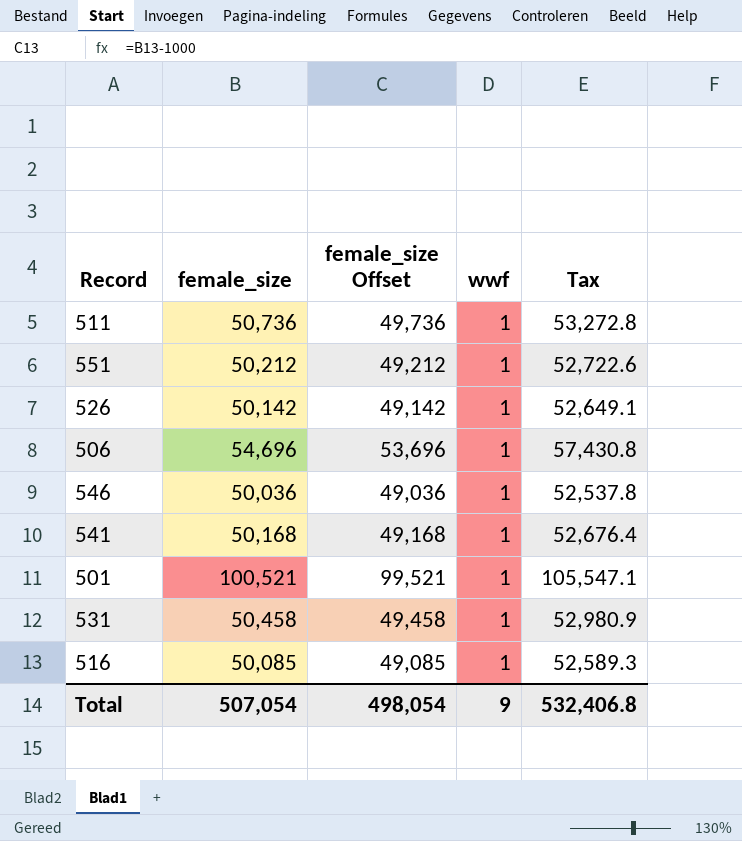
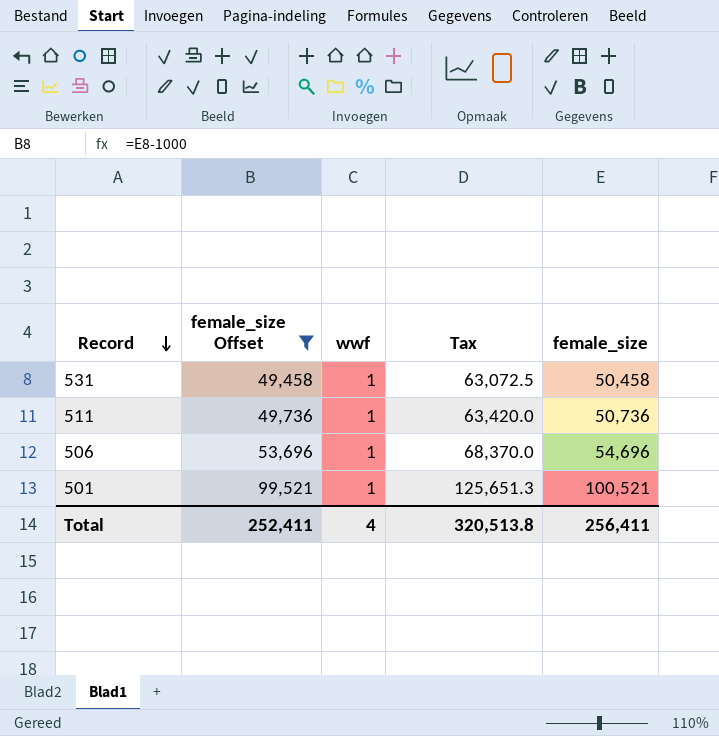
filter: none -> female_size Offset >= 49,458
row order: none -> Record descending
column Tax | formula: [female_size] * 1.05 -> [female_size] * 1.25
column female_size | position: 2 -> 5
Total | female_size Offset: 498,054 -> 252,411
Total | wwf: 9 -> 4
Total | Tax: 532,406.8 -> 320,513.8
Total | female_size: 507,054 -> 256,411

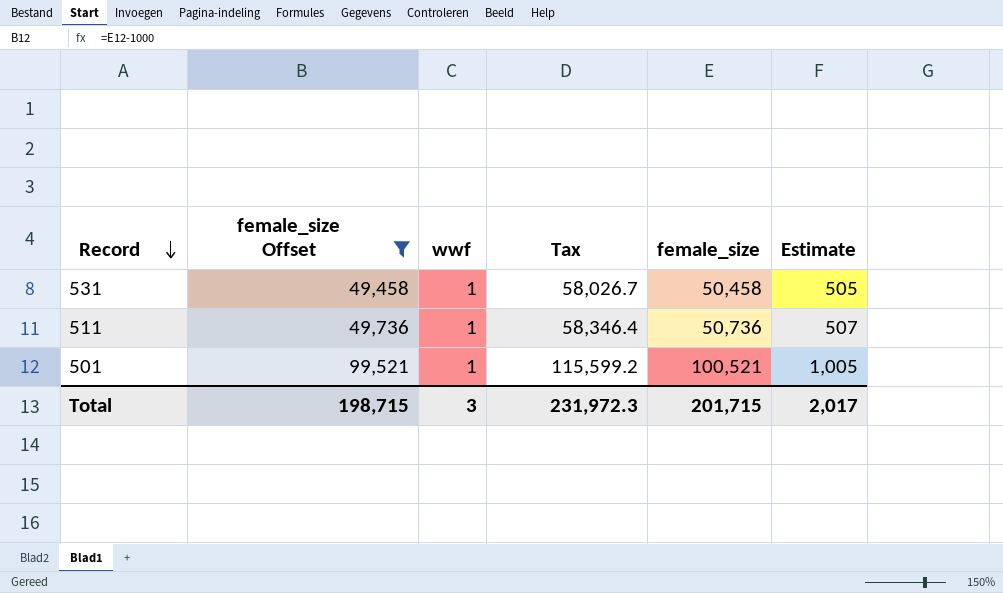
column Tax | formula: [female_size] * 1.25 -> [female_size] * 1.15
column Estimate | formula: none -> [female_size] * 0.01
row 506: 53,696 | 1 | 68,370.0 | 54,696 -> none
Total | female_size Offset: 252,411 -> 198,715
Total | wwf: 4 -> 3
Total | Tax: 320,513.8 -> 231,972.3
Total | female_size: 256,411 -> 201,715

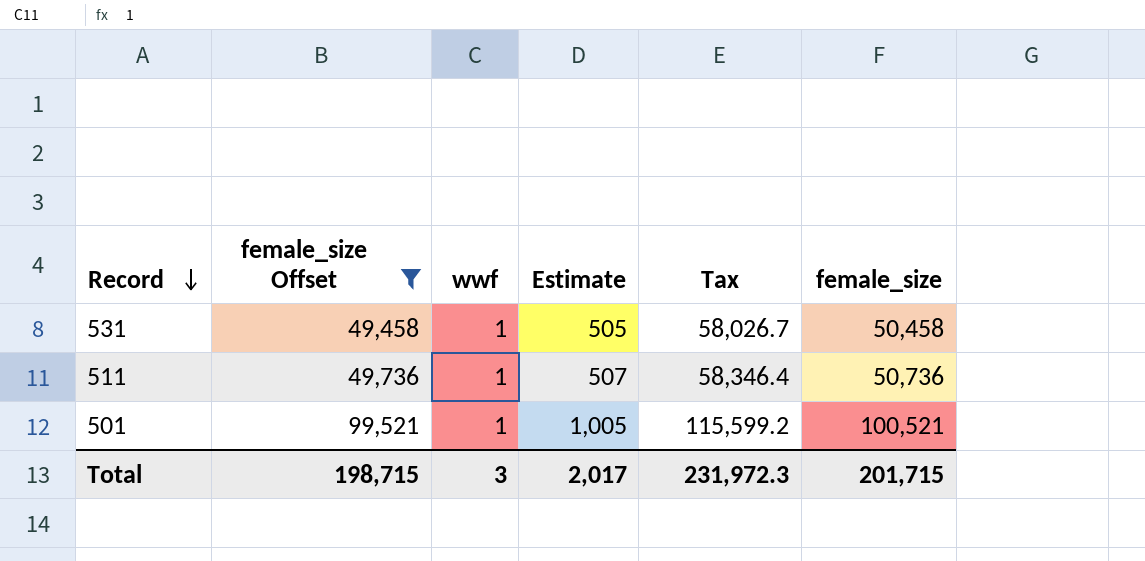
column Estimate | position: 6 -> 4

